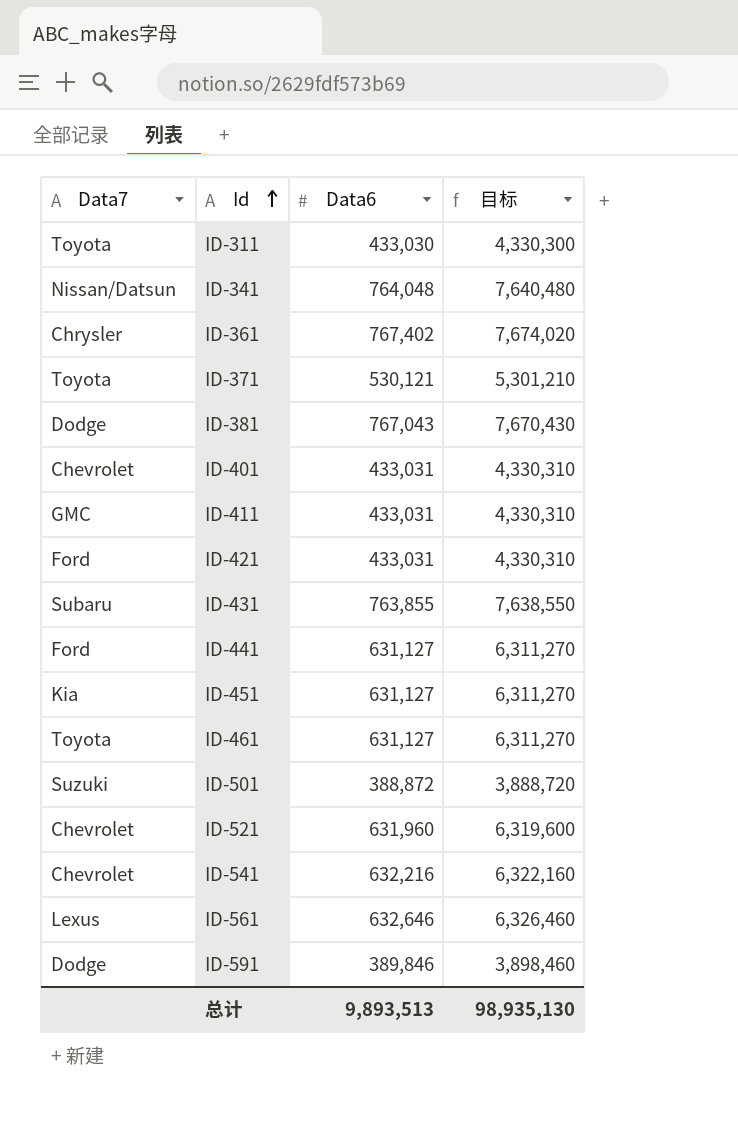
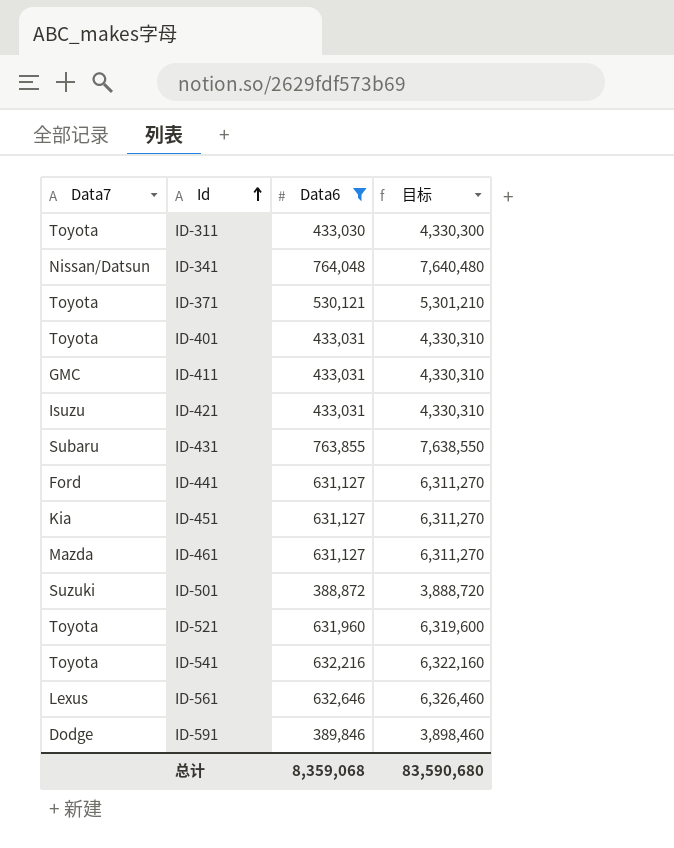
filter: none -> Data6 <= 764,048
ID-401 | Data7: Chevrolet -> Toyota
ID-421 | Data7: Ford -> Isuzu
ID-461 | Data7: Toyota -> Mazda
ID-521 | Data7: Chevrolet -> Toyota
ID-541 | Data7: Chevrolet -> Toyota
总计 | Data6: 9,893,513 -> 8,359,068
总计 | 目标: 98,935,130 -> 83,590,680

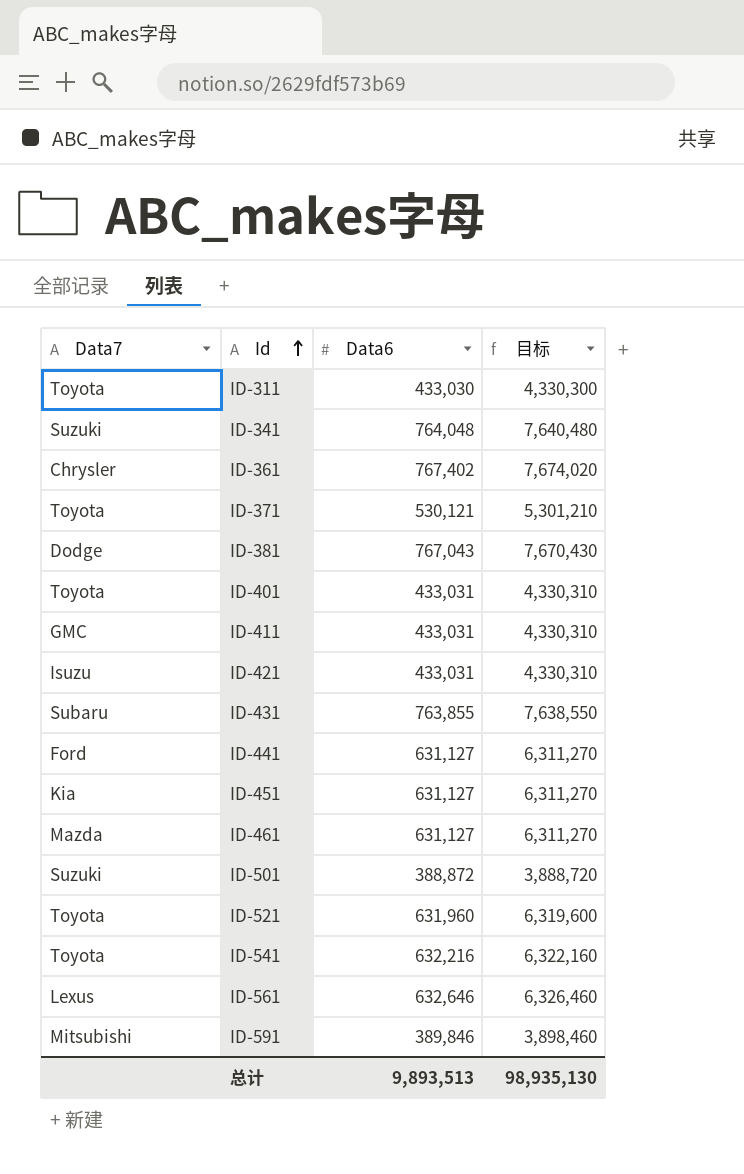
filter: Data6 <= 764,048 -> none
ID-341 | Data7: Nissan/Datsun -> Suzuki
ID-591 | Data7: Dodge -> Mitsubishi
总计 | Data6: 8,359,068 -> 9,893,513
总计 | 目标: 83,590,680 -> 98,935,130

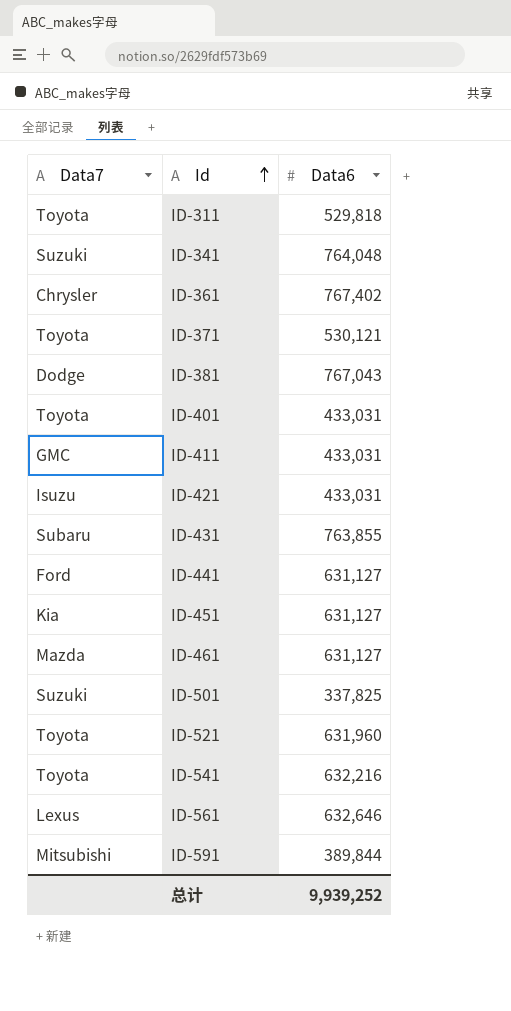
column 目标 | formula: [Data6] * 10 -> none
ID-311 | Data6: 433,030 -> 529,818
ID-501 | Data6: 388,872 -> 337,825
ID-591 | Data6: 389,846 -> 389,844
总计 | Data6: 9,893,513 -> 9,939,252

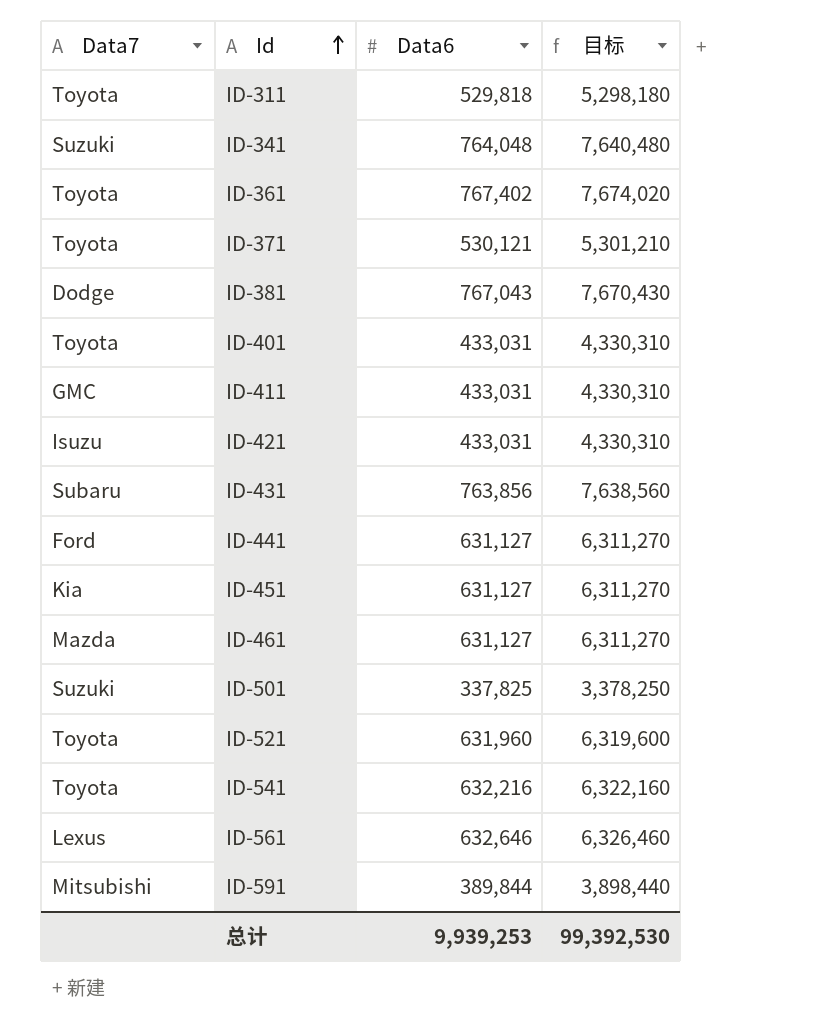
column 目标 | formula: none -> [Data6] * 10
ID-361 | Data7: Chrysler -> Toyota
ID-431 | Data6: 763,855 -> 763,856
总计 | Data6: 9,939,252 -> 9,939,253

